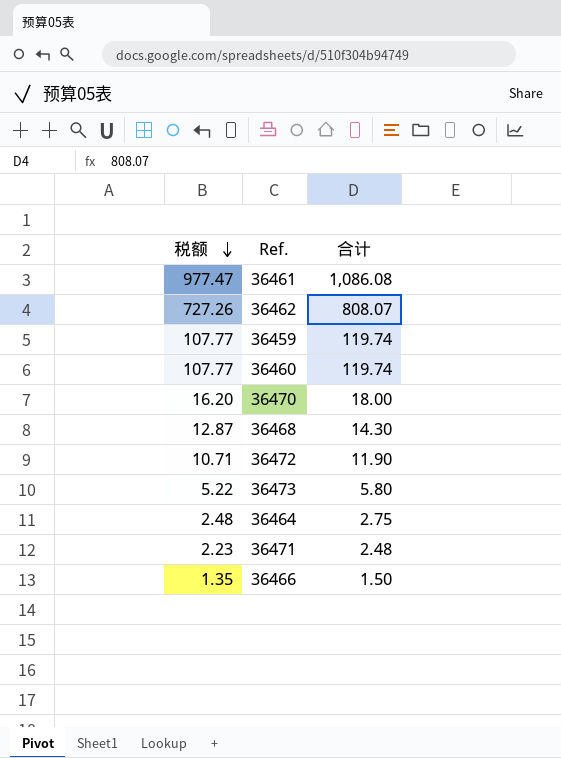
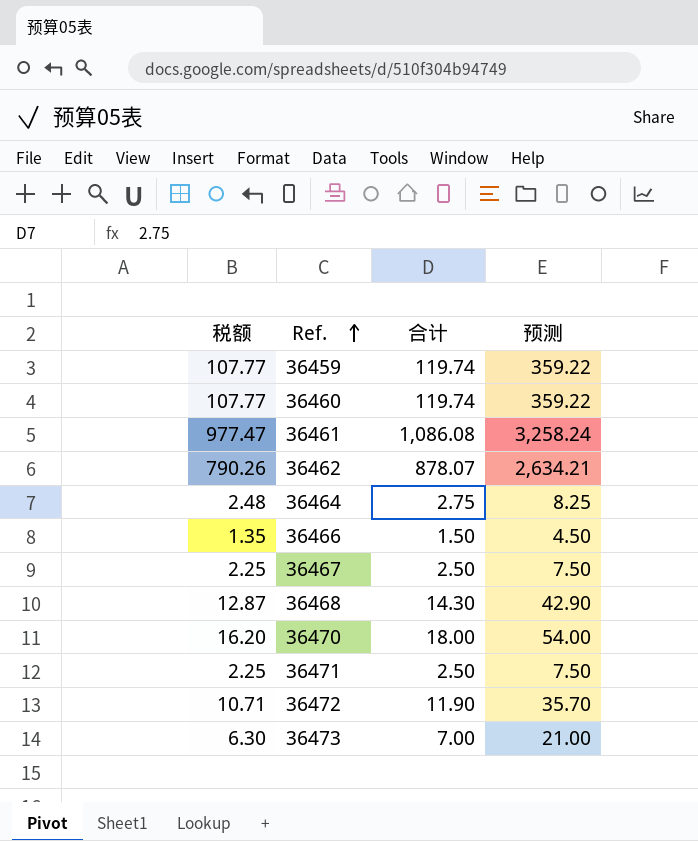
row order: 税额 descending -> Ref. ascending
column 预测 | formula: none -> [合计] * 3
36462 | 税额: 727.26 -> 790.26
36462 | 合计: 808.07 -> 878.07
row 36467: none -> 2.25 | 2.50 | 7.50
36471 | 税额: 2.23 -> 2.25
36471 | 合计: 2.48 -> 2.50
36473 | 税额: 5.22 -> 6.30
36473 | 合计: 5.80 -> 7.00

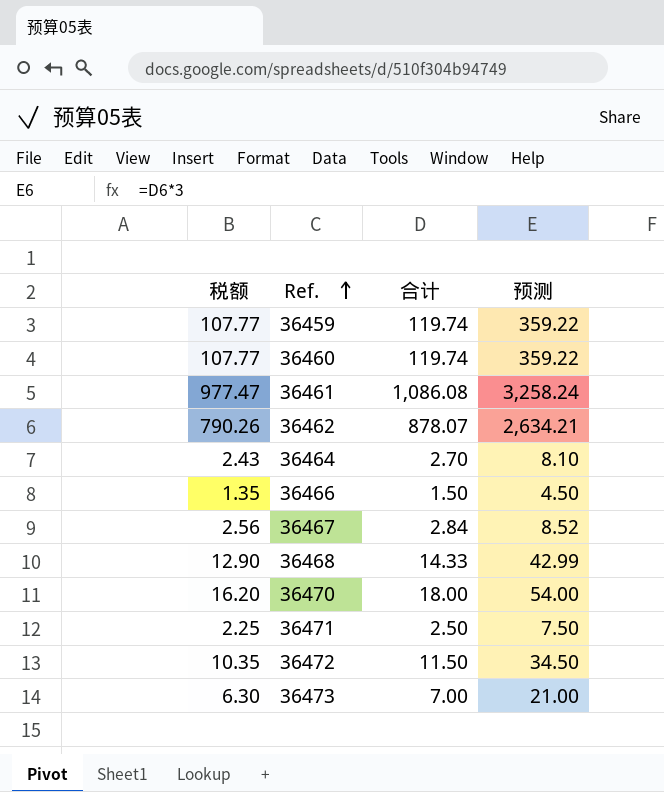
36464 | 税额: 2.48 -> 2.43
36464 | 合计: 2.75 -> 2.70
36464 | 预测: 8.25 -> 8.10
36467 | 税额: 2.25 -> 2.56
36467 | 合计: 2.50 -> 2.84
36467 | 预测: 7.50 -> 8.52
36468 | 税额: 12.87 -> 12.90
36468 | 合计: 14.30 -> 14.33
36468 | 预测: 42.90 -> 42.99
36472 | 税额: 10.71 -> 10.35
36472 | 合计: 11.90 -> 11.50
36472 | 预测: 35.70 -> 34.50

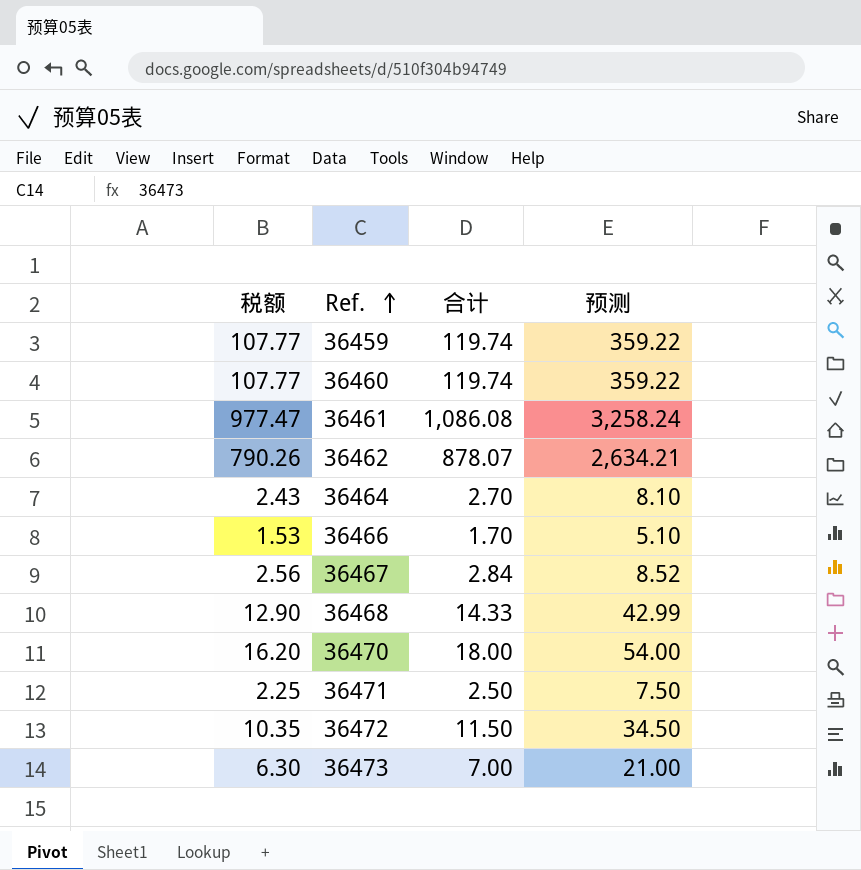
36466 | 税额: 1.35 -> 1.53
36466 | 合计: 1.50 -> 1.70
36466 | 预测: 4.50 -> 5.10

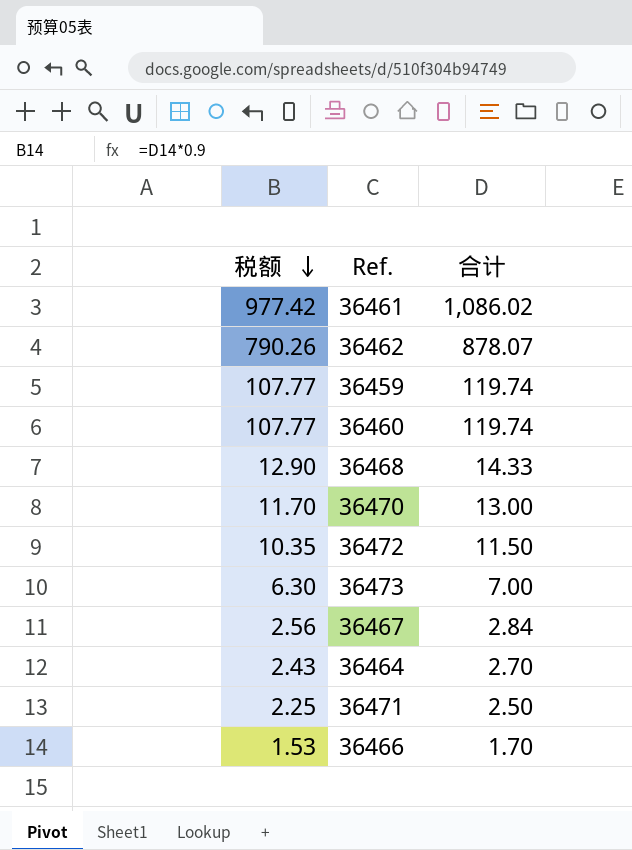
row order: Ref. ascending -> 税额 descending
column 预测 | formula: [合计] * 3 -> none
36461 | 税额: 977.47 -> 977.42
36461 | 合计: 1,086.08 -> 1,086.02
36470 | 税额: 16.20 -> 11.70
36470 | 合计: 18.00 -> 13.00

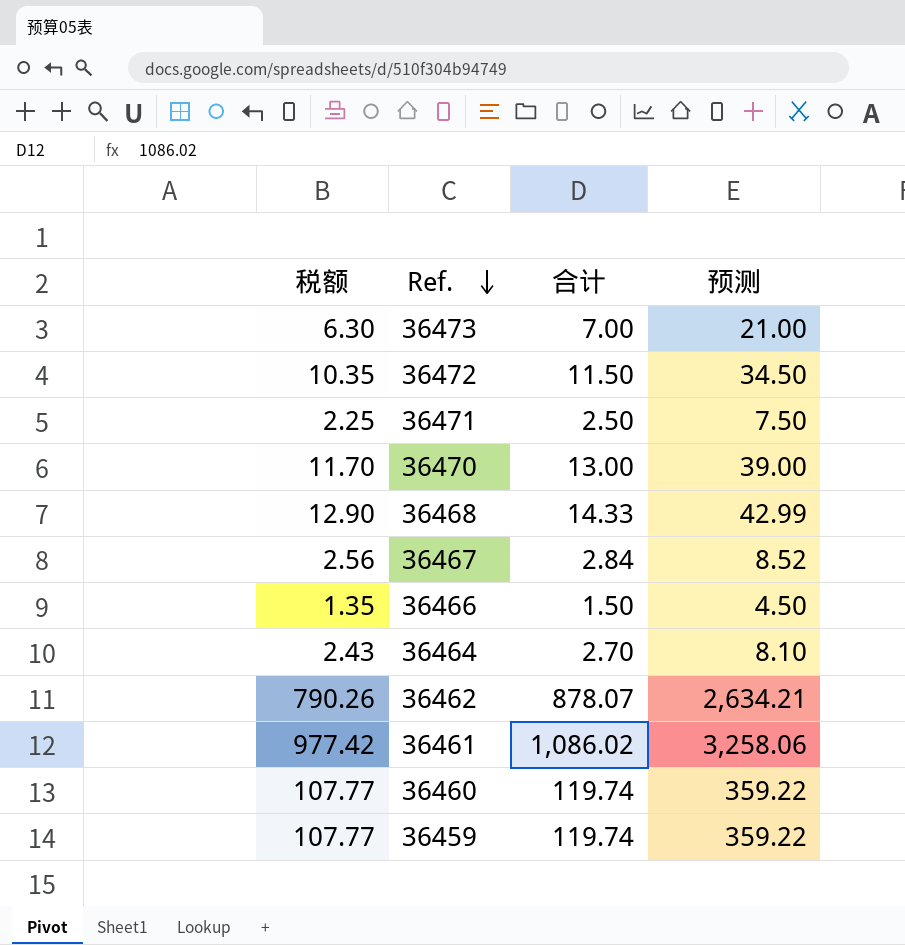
row order: 税额 descending -> Ref. descending
column 预测 | formula: none -> [合计] * 3
36466 | 税额: 1.53 -> 1.35
36466 | 合计: 1.70 -> 1.50

